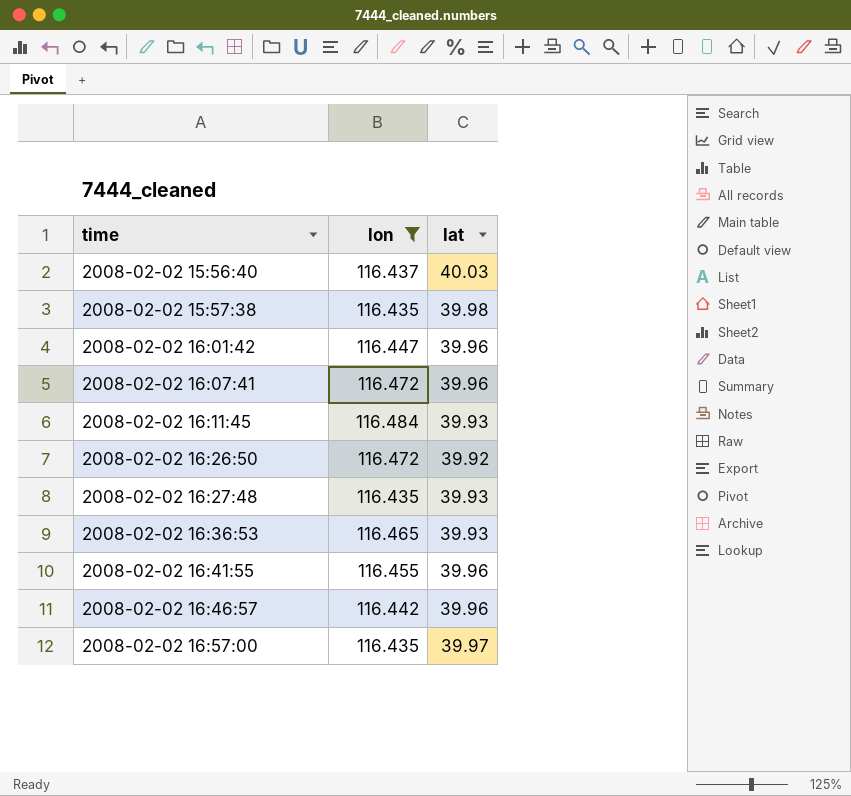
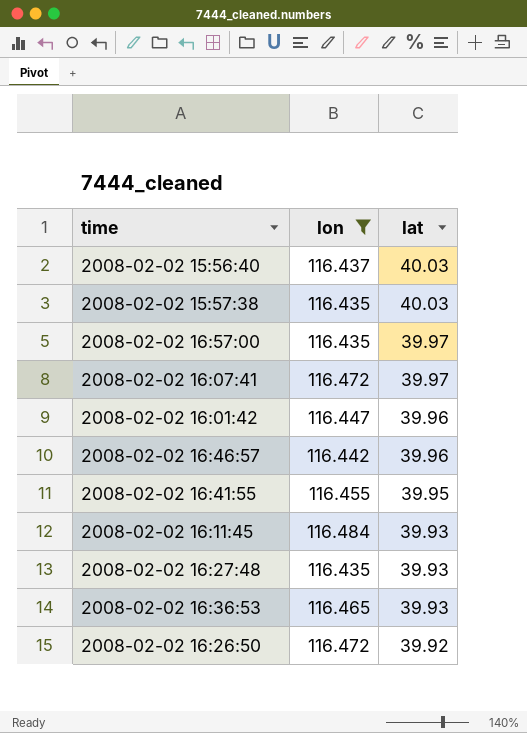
row order: time ascending -> lat descending
2008-02-02 15:57:38 | lat: 39.98 -> 40.03
2008-02-02 16:07:41 | lat: 39.96 -> 39.97
2008-02-02 16:41:55 | lat: 39.96 -> 39.95

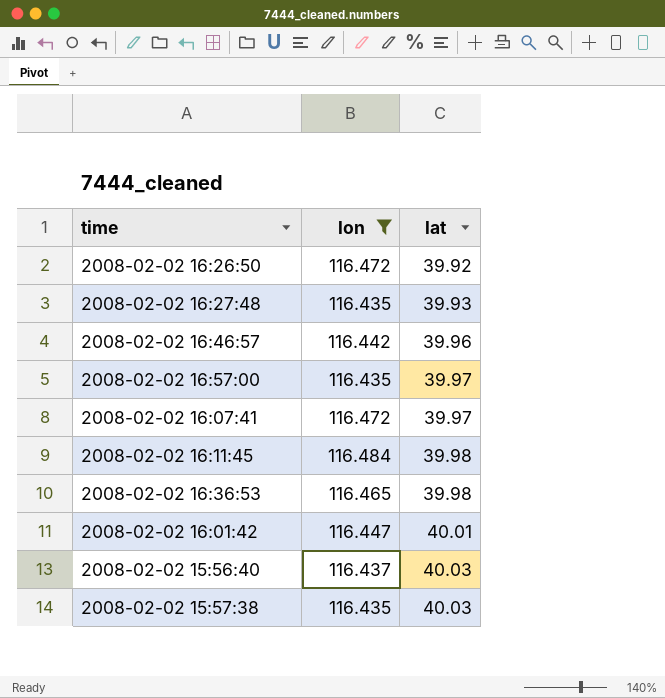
row order: lat descending -> lat ascending
row 2008-02-02 16:41:55: 116.455 | 39.95 -> none
2008-02-02 16:11:45 | lat: 39.93 -> 39.98
2008-02-02 16:36:53 | lat: 39.93 -> 39.98
2008-02-02 16:01:42 | lat: 39.96 -> 40.01

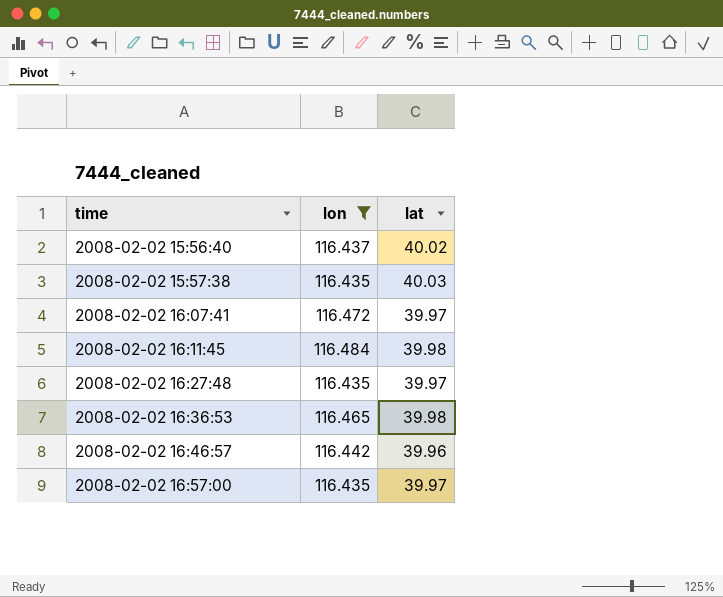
row order: lat ascending -> time ascending
row 2008-02-02 16:26:50: 116.472 | 39.92 -> none
row 2008-02-02 16:01:42: 116.447 | 40.01 -> none
2008-02-02 15:56:40 | lat: 40.03 -> 40.02
2008-02-02 16:27:48 | lat: 39.93 -> 39.97

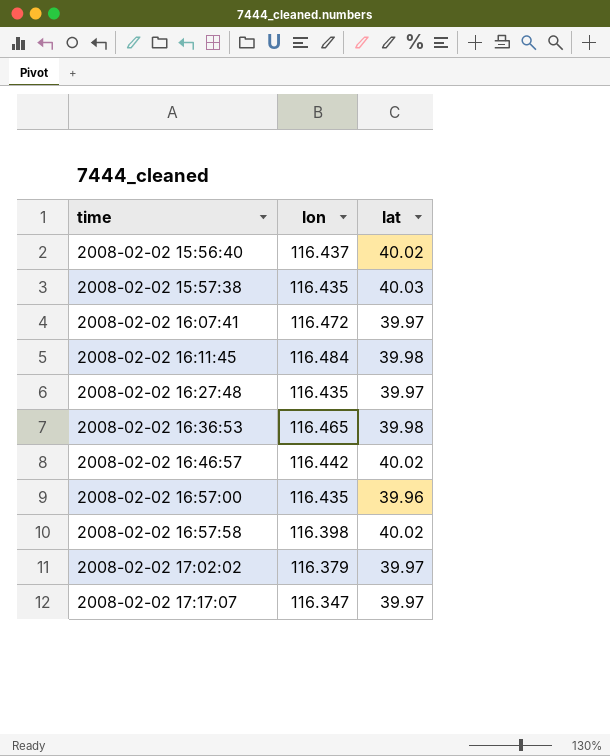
filter: lon >= 116.435 -> none
2008-02-02 16:46:57 | lat: 39.96 -> 40.02
2008-02-02 16:57:00 | lat: 39.97 -> 39.96

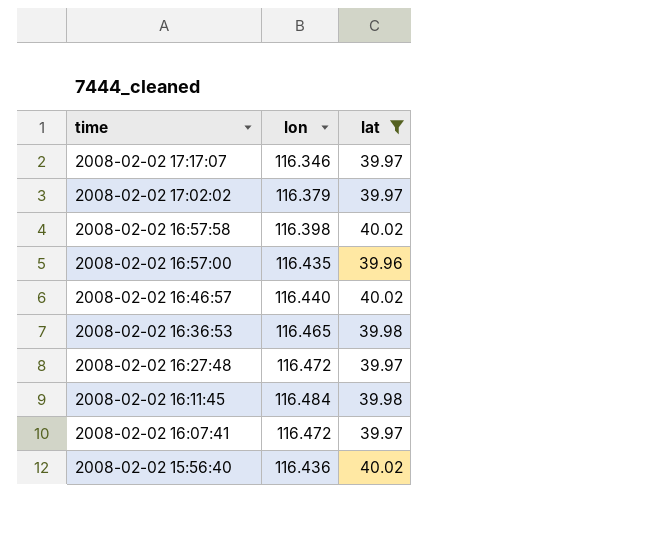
filter: none -> lat != 40.03
row order: time ascending -> time descending
2008-02-02 17:17:07 | lon: 116.347 -> 116.346
2008-02-02 16:46:57 | lon: 116.442 -> 116.440
2008-02-02 16:27:48 | lon: 116.435 -> 116.472
2008-02-02 15:56:40 | lon: 116.437 -> 116.436

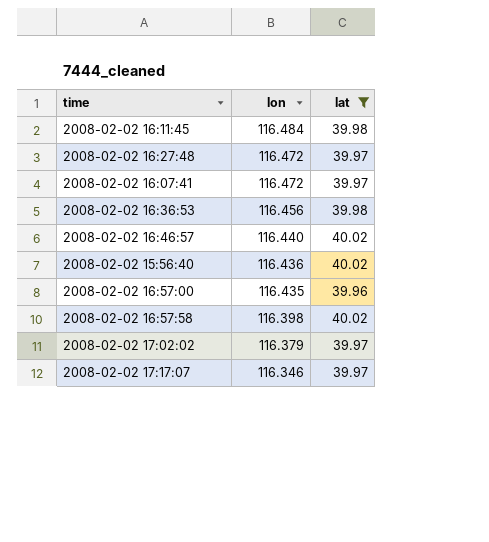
row order: time descending -> lon descending
2008-02-02 16:36:53 | lon: 116.465 -> 116.456

